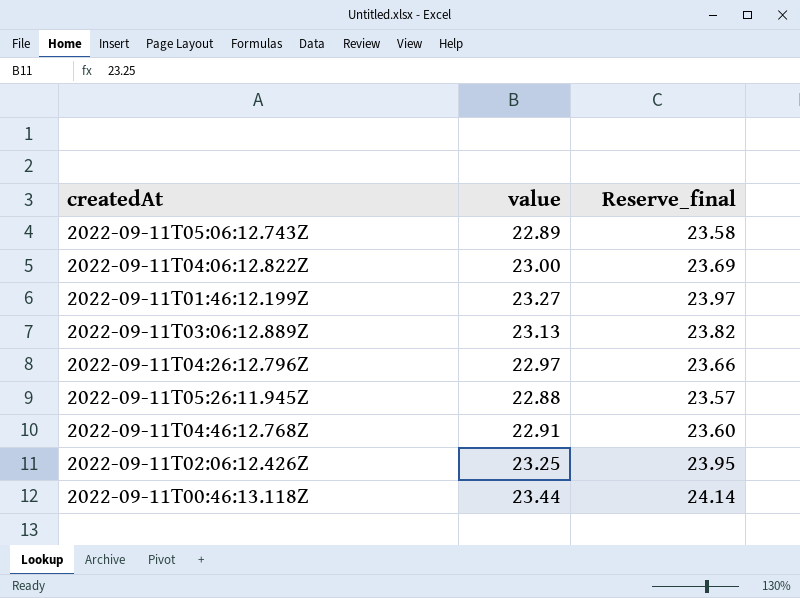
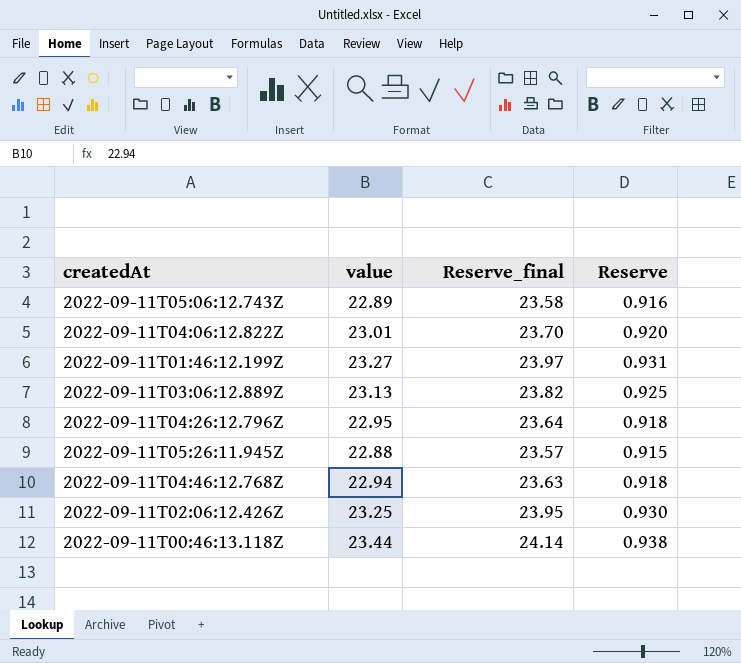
column Reserve | formula: none -> [value] * 0.04
2022-09-11T04:06:12.822Z | value: 23.00 -> 23.01
2022-09-11T04:06:12.822Z | Reserve_final: 23.69 -> 23.70
2022-09-11T04:26:12.796Z | value: 22.97 -> 22.95
2022-09-11T04:26:12.796Z | Reserve_final: 23.66 -> 23.64
2022-09-11T04:46:12.768Z | value: 22.91 -> 22.94
2022-09-11T04:46:12.768Z | Reserve_final: 23.60 -> 23.63

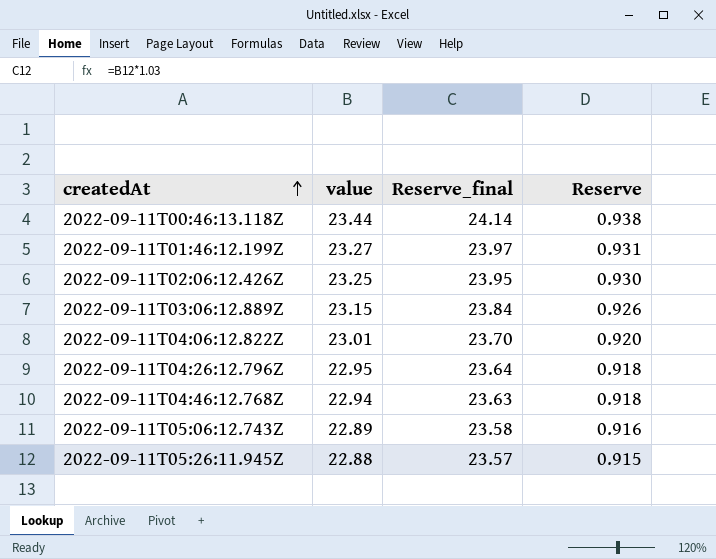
row order: none -> createdAt ascending
2022-09-11T03:06:12.889Z | value: 23.13 -> 23.15
2022-09-11T03:06:12.889Z | Reserve_final: 23.82 -> 23.84
2022-09-11T03:06:12.889Z | Reserve: 0.925 -> 0.926

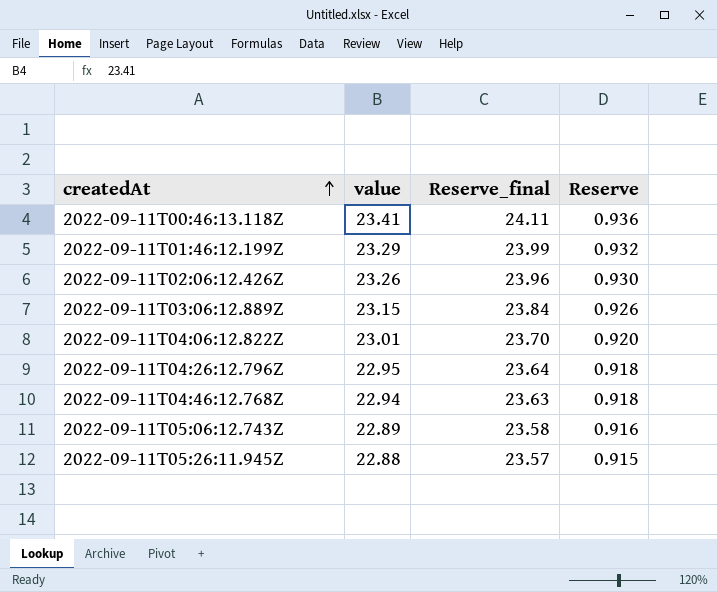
2022-09-11T00:46:13.118Z | value: 23.44 -> 23.41
2022-09-11T00:46:13.118Z | Reserve_final: 24.14 -> 24.11
2022-09-11T00:46:13.118Z | Reserve: 0.938 -> 0.936
2022-09-11T01:46:12.199Z | value: 23.27 -> 23.29
2022-09-11T01:46:12.199Z | Reserve_final: 23.97 -> 23.99
2022-09-11T01:46:12.199Z | Reserve: 0.931 -> 0.932
2022-09-11T02:06:12.426Z | value: 23.25 -> 23.26
2022-09-11T02:06:12.426Z | Reserve_final: 23.95 -> 23.96

